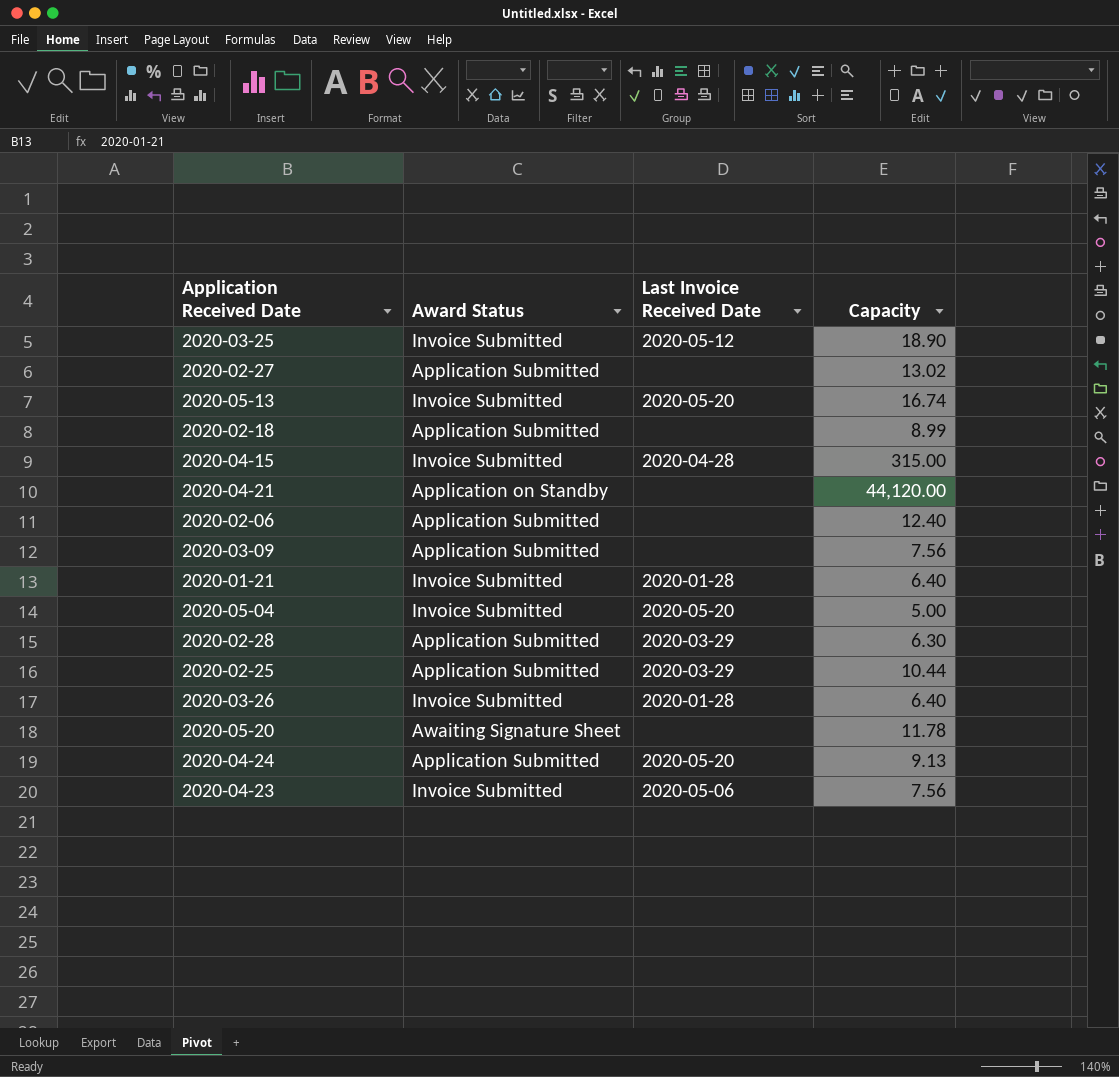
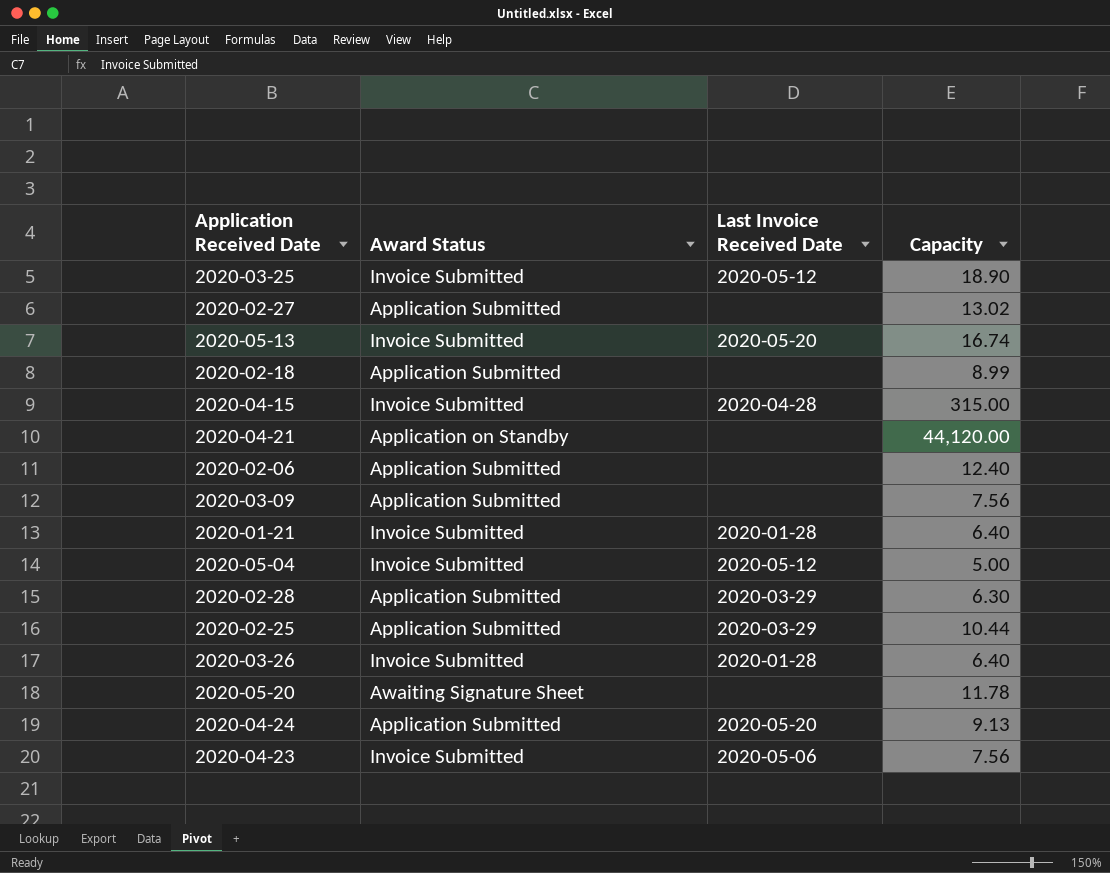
2020-05-04 | Last Invoice Received Date: 2020-05-20 -> 2020-05-12

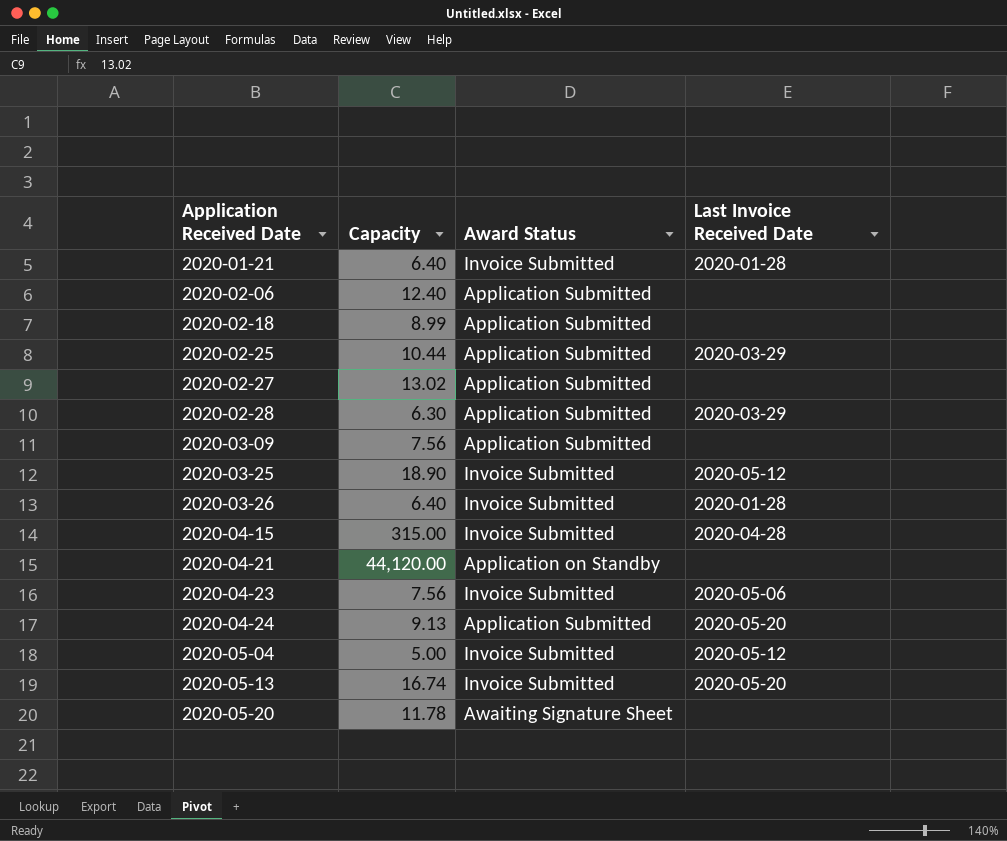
row order: none -> Application Received Date ascending
column Capacity | position: 4 -> 2

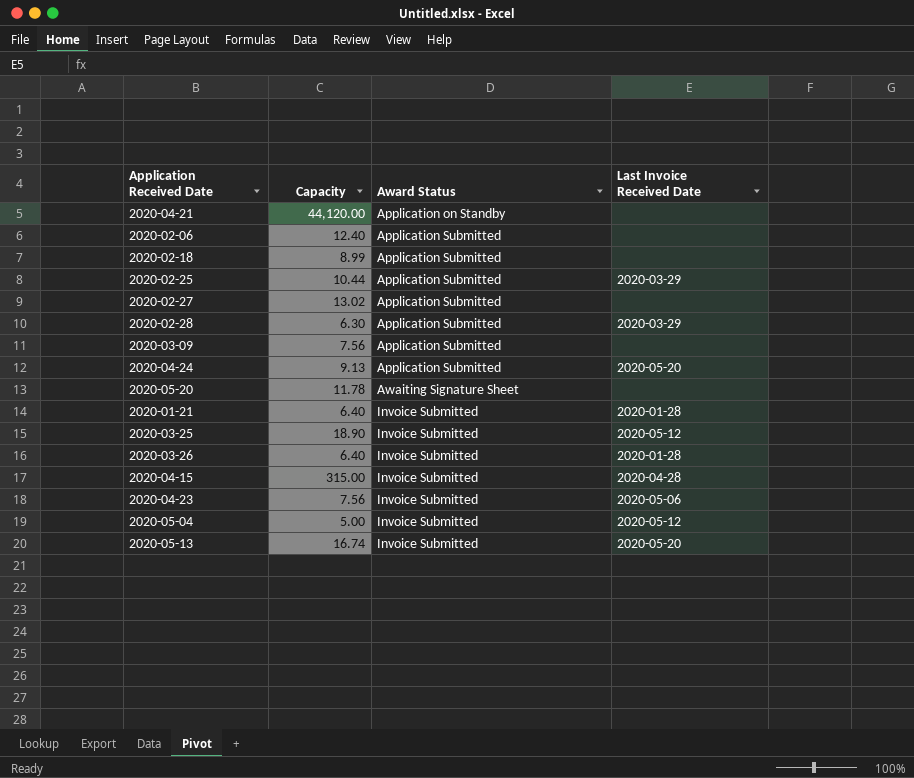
row order: Application Received Date ascending -> Award Status ascending

